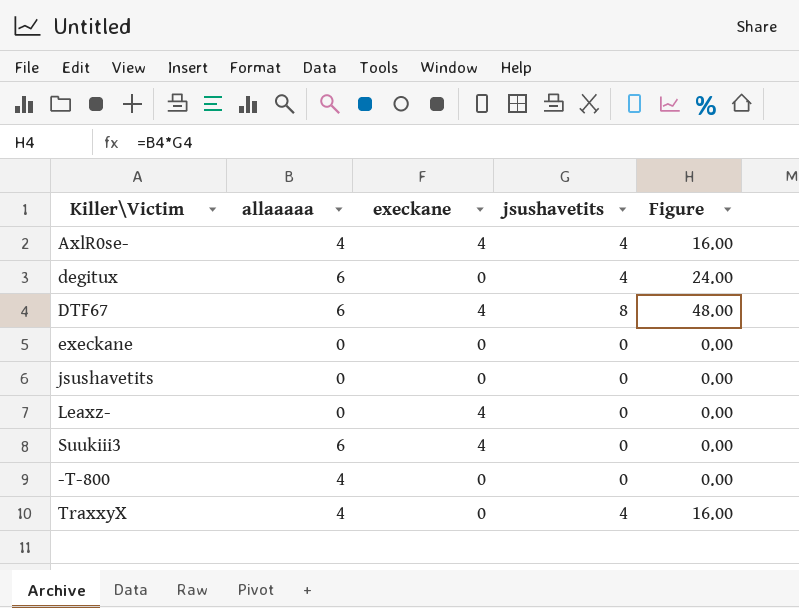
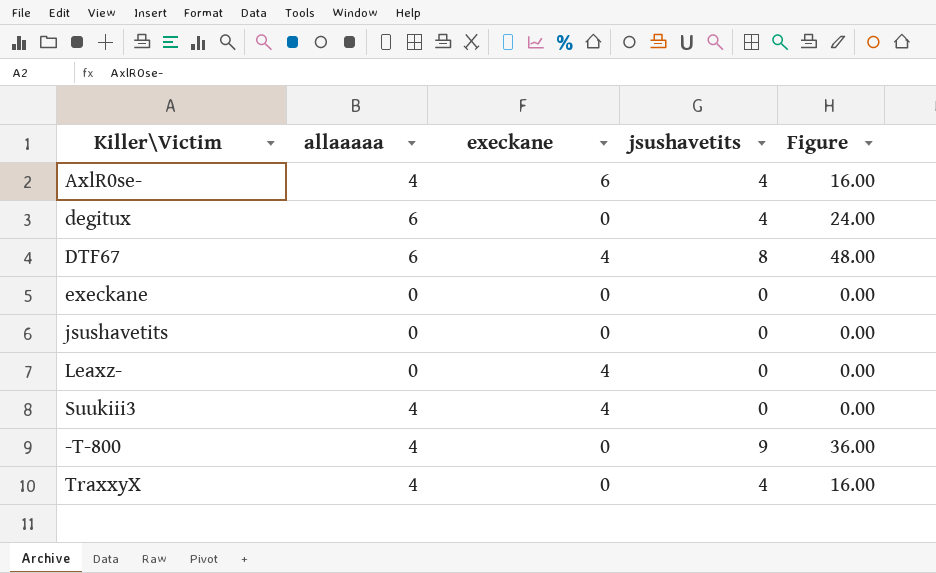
AxlR0se- | execkane: 4 -> 6
Suukiii3 | allaaaaa: 6 -> 4
-T-800 | jsushavetits: 0 -> 9
-T-800 | Figure: 0.00 -> 36.00

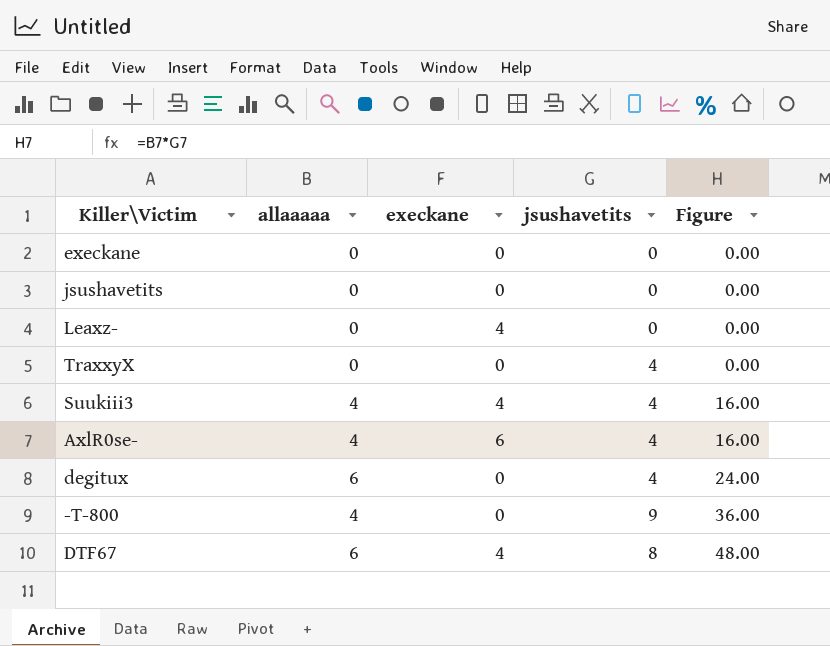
row order: none -> Figure ascending
TraxxyX | allaaaaa: 4 -> 0
TraxxyX | Figure: 16.00 -> 0.00
Suukiii3 | jsushavetits: 0 -> 4
Suukiii3 | Figure: 0.00 -> 16.00

